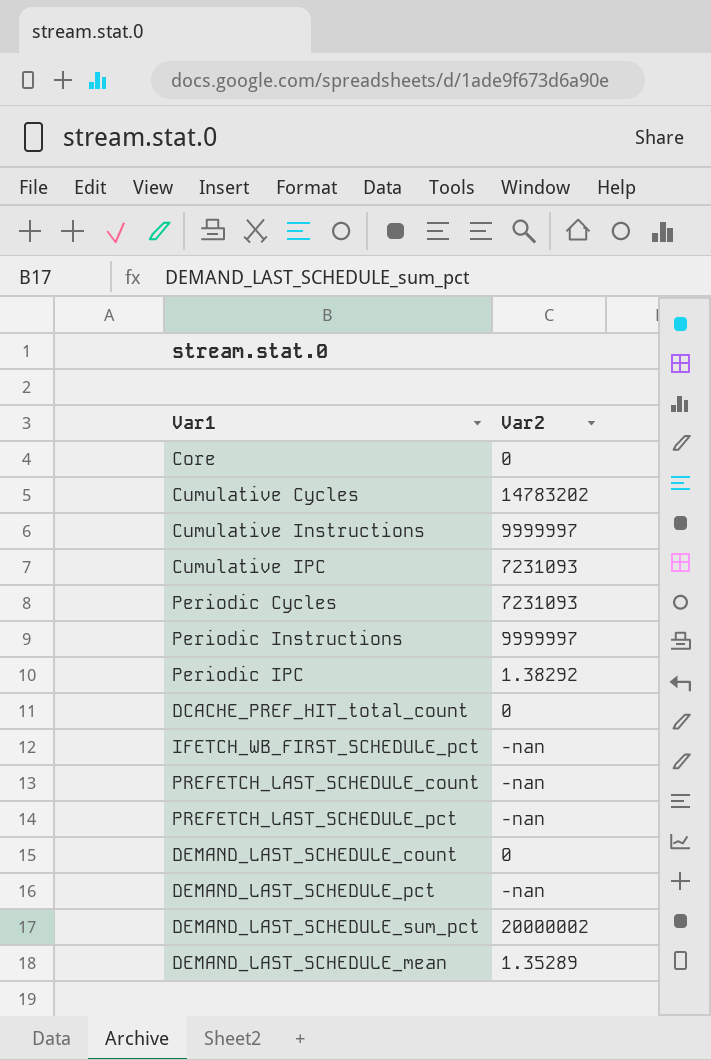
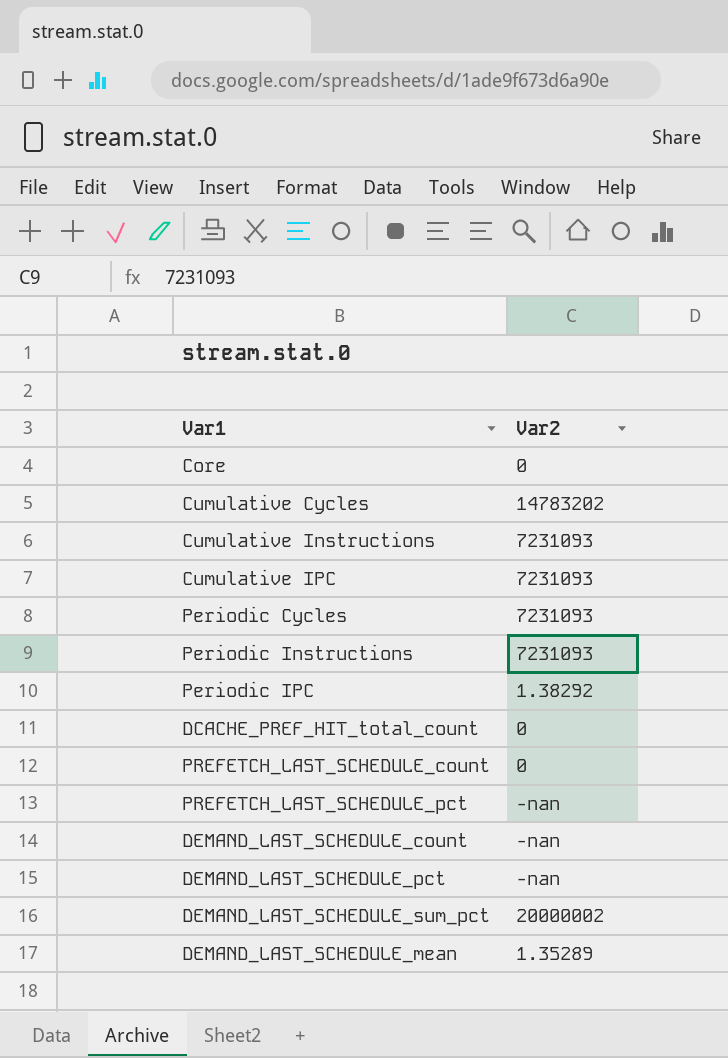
row IFETCH_WB_FIRST_SCHEDULE_pct: -nan -> none
Cumulative Instructions | Var2: 9999997 -> 7231093
Periodic Instructions | Var2: 9999997 -> 7231093
PREFETCH_LAST_SCHEDULE_count | Var2: -nan -> 0
DEMAND_LAST_SCHEDULE_count | Var2: 0 -> -nan

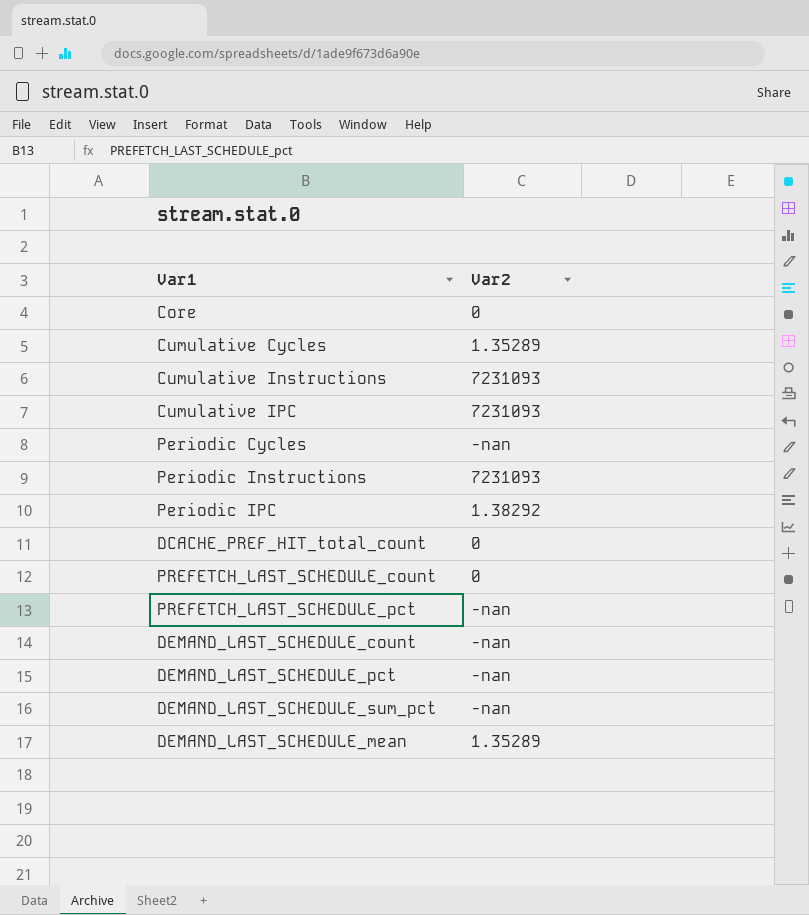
Cumulative Cycles | Var2: 14783202 -> 1.35289
Periodic Cycles | Var2: 7231093 -> -nan
DEMAND_LAST_SCHEDULE_sum_pct | Var2: 20000002 -> -nan

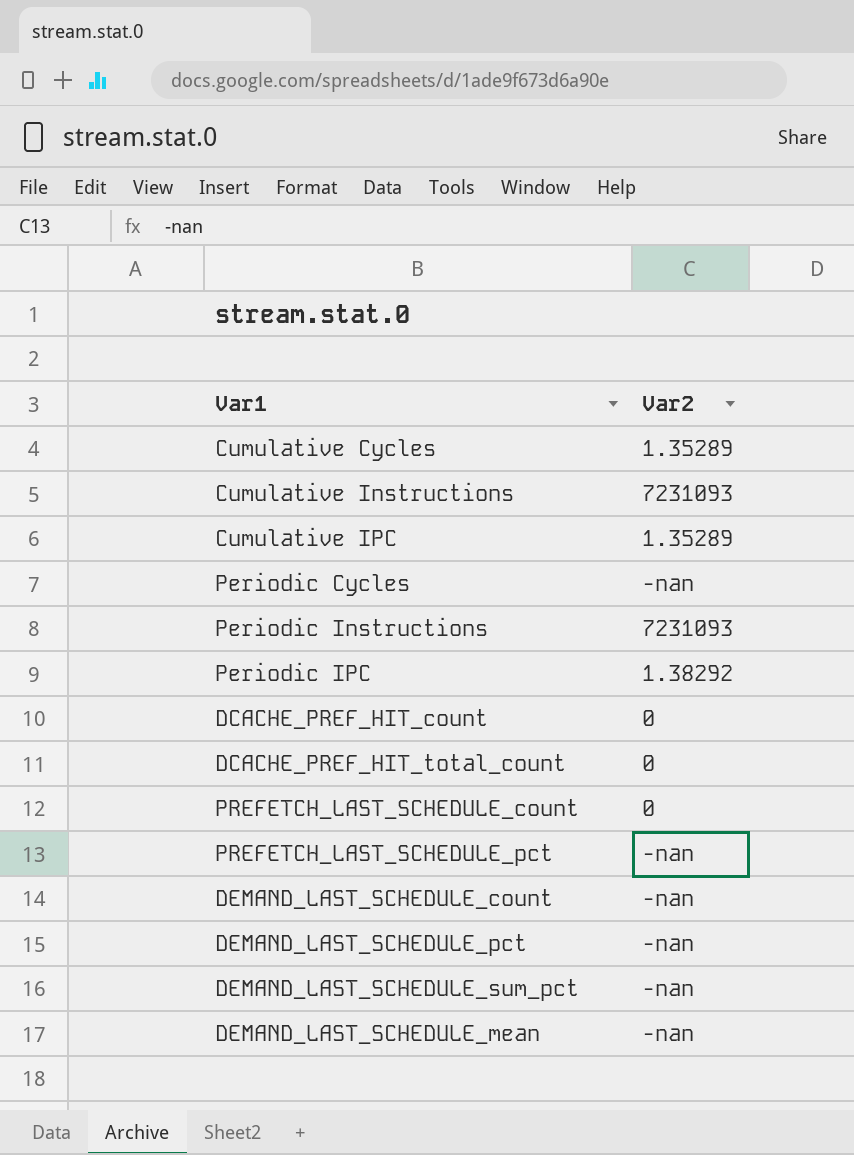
row Core: 0 -> none
Cumulative IPC | Var2: 7231093 -> 1.35289
row DCACHE_PREF_HIT_count: none -> 0
DEMAND_LAST_SCHEDULE_mean | Var2: 1.35289 -> -nan

